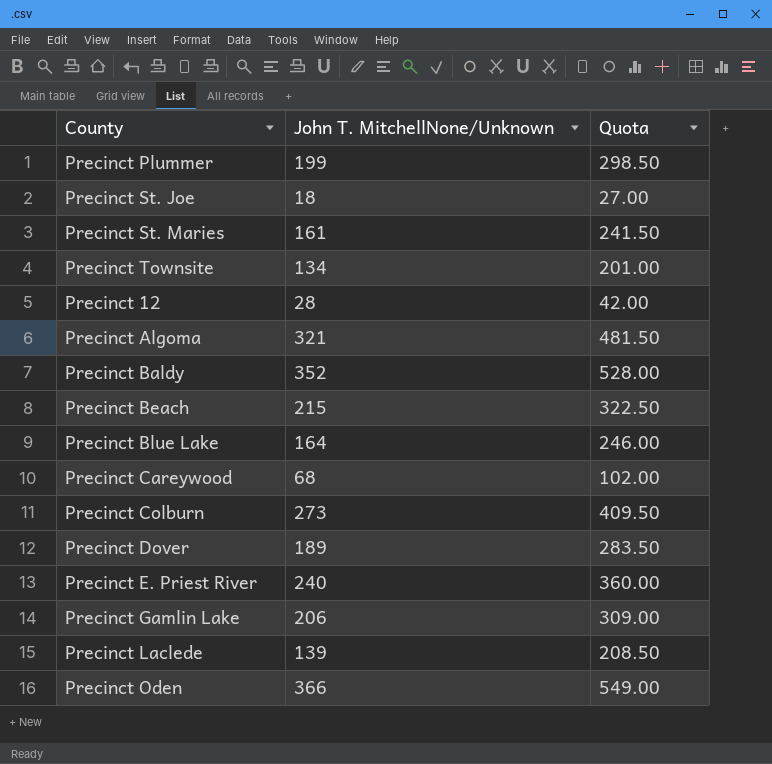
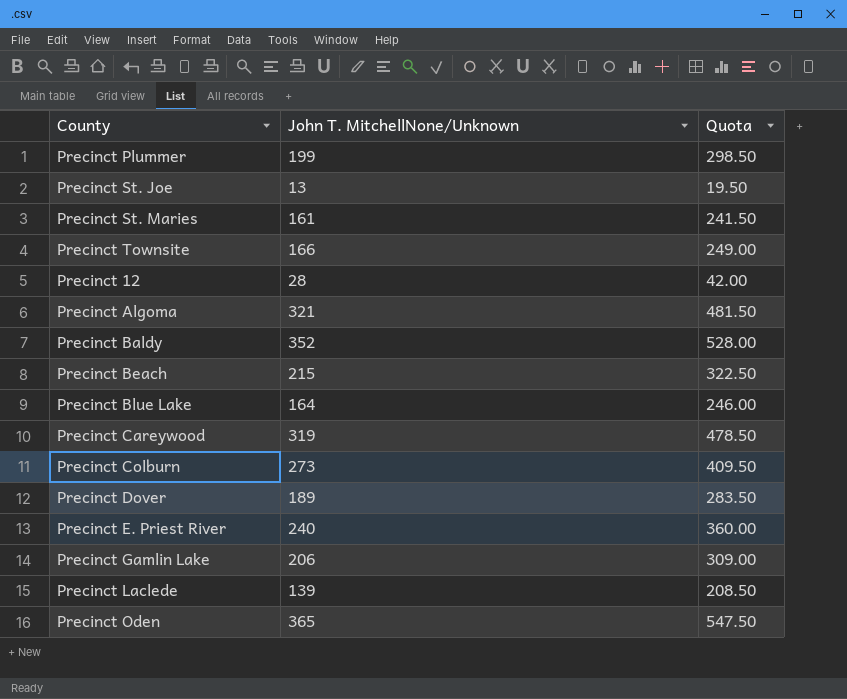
Precinct St. Joe | John T. MitchellNone/Unknown: 18 -> 13
Precinct St. Joe | Quota: 27.00 -> 19.50
Precinct Townsite | John T. MitchellNone/Unknown: 134 -> 166
Precinct Townsite | Quota: 201.00 -> 249.00
Precinct Careywood | John T. MitchellNone/Unknown: 68 -> 319
Precinct Careywood | Quota: 102.00 -> 478.50
Precinct Oden | John T. MitchellNone/Unknown: 366 -> 365
Precinct Oden | Quota: 549.00 -> 547.50

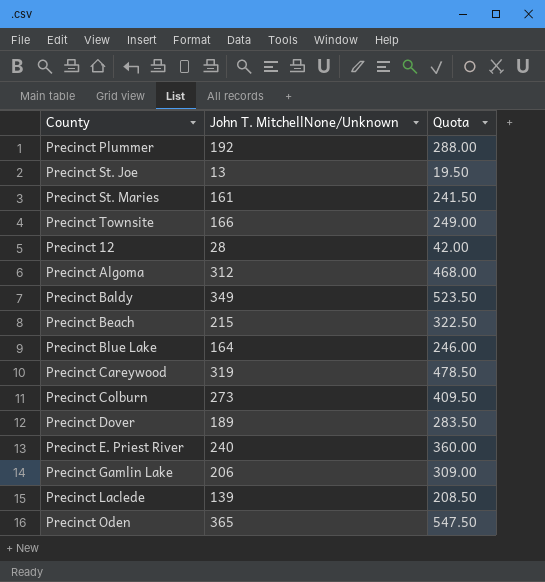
Precinct Plummer | John T. MitchellNone/Unknown: 199 -> 192
Precinct Plummer | Quota: 298.50 -> 288.00
Precinct Algoma | John T. MitchellNone/Unknown: 321 -> 312
Precinct Algoma | Quota: 481.50 -> 468.00
Precinct Baldy | John T. MitchellNone/Unknown: 352 -> 349
Precinct Baldy | Quota: 528.00 -> 523.50

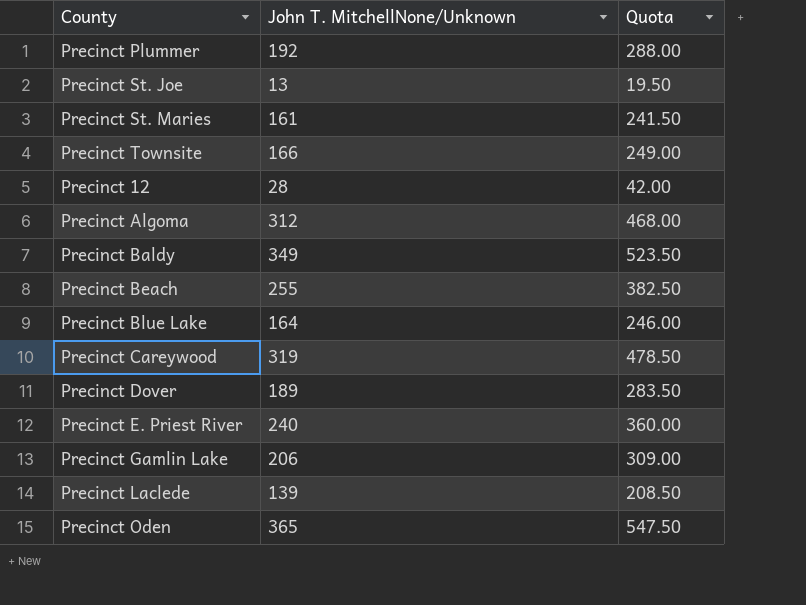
row Precinct Colburn: 273 | 409.50 -> none
Precinct Beach | John T. MitchellNone/Unknown: 215 -> 255
Precinct Beach | Quota: 322.50 -> 382.50

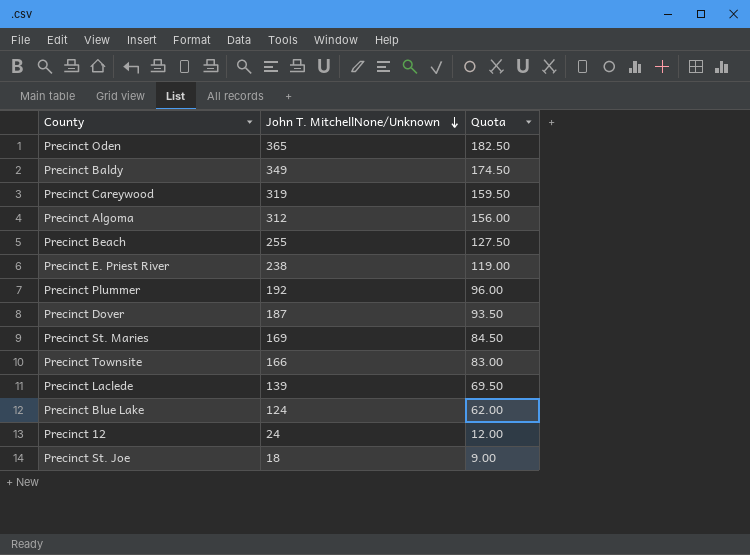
row order: none -> John T. MitchellNone/Unknown descending
column Quota | formula: [John T. MitchellNone/Unknown] * 1.5 -> [John T. MitchellNone/Unknown] * 0.5
row Precinct Gamlin Lake: 206 | 309.00 -> none
Precinct E. Priest River | John T. MitchellNone/Unknown: 240 -> 238
Precinct Dover | John T. MitchellNone/Unknown: 189 -> 187
Precinct St. Maries | John T. MitchellNone/Unknown: 161 -> 169
Precinct Blue Lake | John T. MitchellNone/Unknown: 164 -> 124
Precinct 12 | John T. MitchellNone/Unknown: 28 -> 24
Precinct St. Joe | John T. MitchellNone/Unknown: 13 -> 18

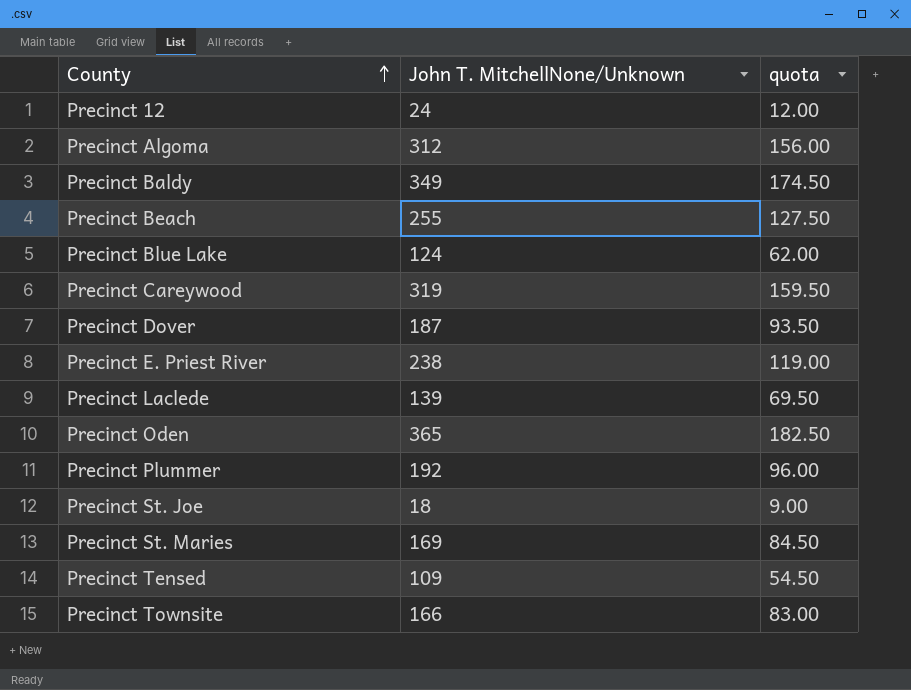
row order: John T. MitchellNone/Unknown descending -> County ascending
column name: Quota -> quota
row Precinct Tensed: none -> 109 | 54.50

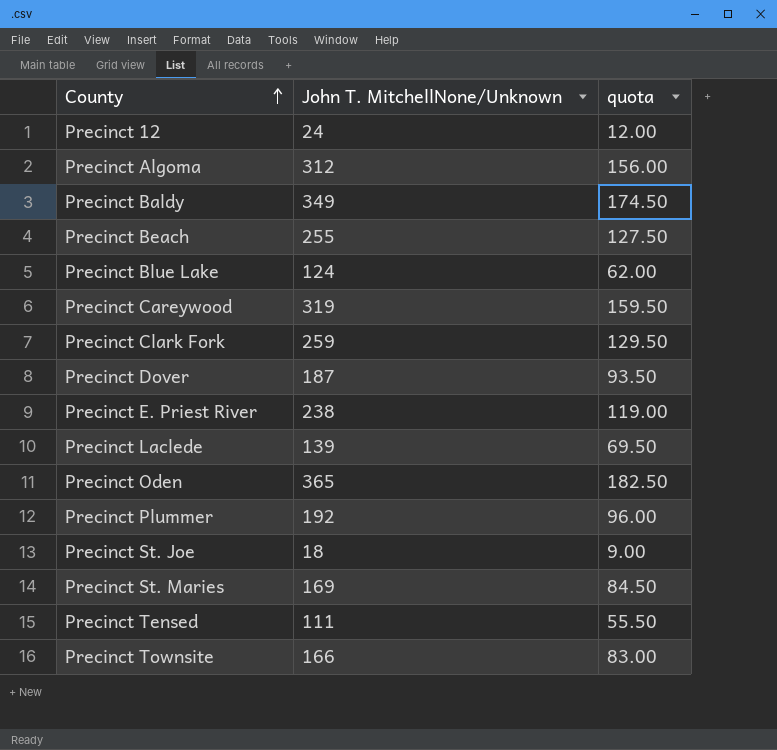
row Precinct Clark Fork: none -> 259 | 129.50
Precinct Tensed | John T. MitchellNone/Unknown: 109 -> 111
Precinct Tensed | quota: 54.50 -> 55.50

